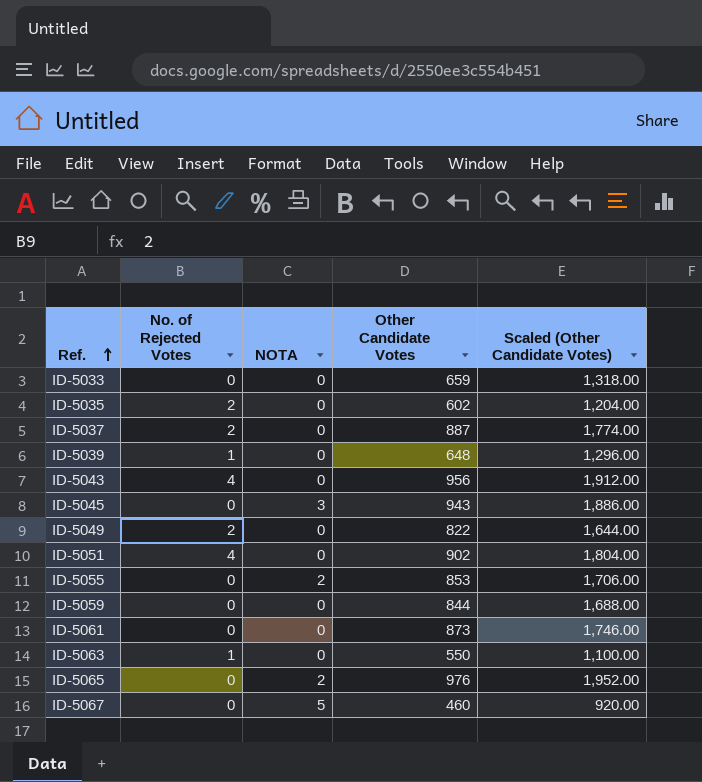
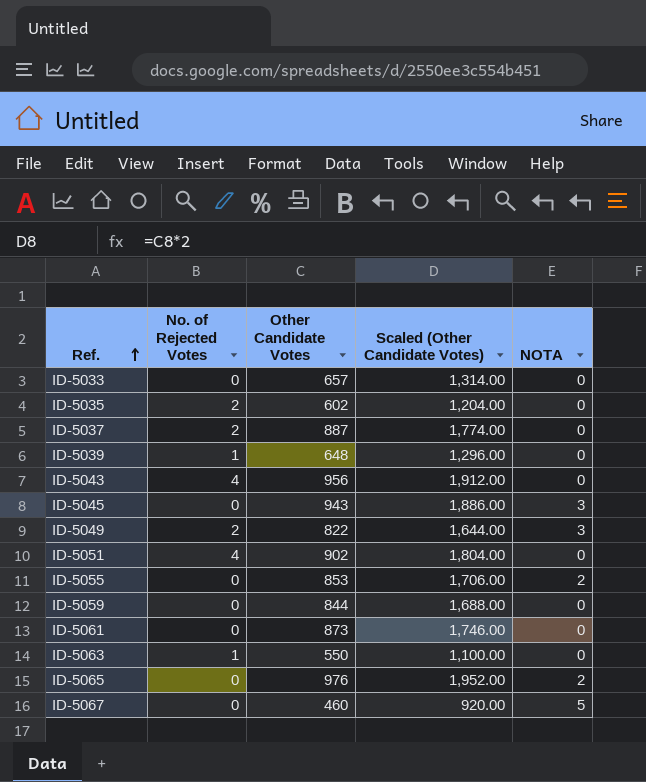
column NOTA | position: 3 -> 5
ID-5033 | Other Candidate Votes: 659 -> 657
ID-5033 | Scaled (Other Candidate Votes): 1,318.00 -> 1,314.00
ID-5049 | NOTA: 0 -> 3

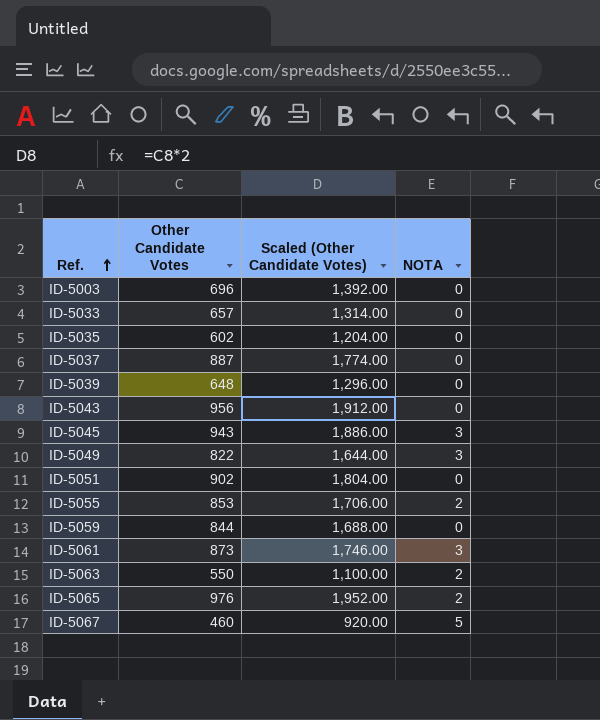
column No. of Rejected Votes | position: 2 -> none
row ID-5003: none -> 696 | 1,392.00 | 0
ID-5061 | NOTA: 0 -> 3
ID-5063 | NOTA: 0 -> 2

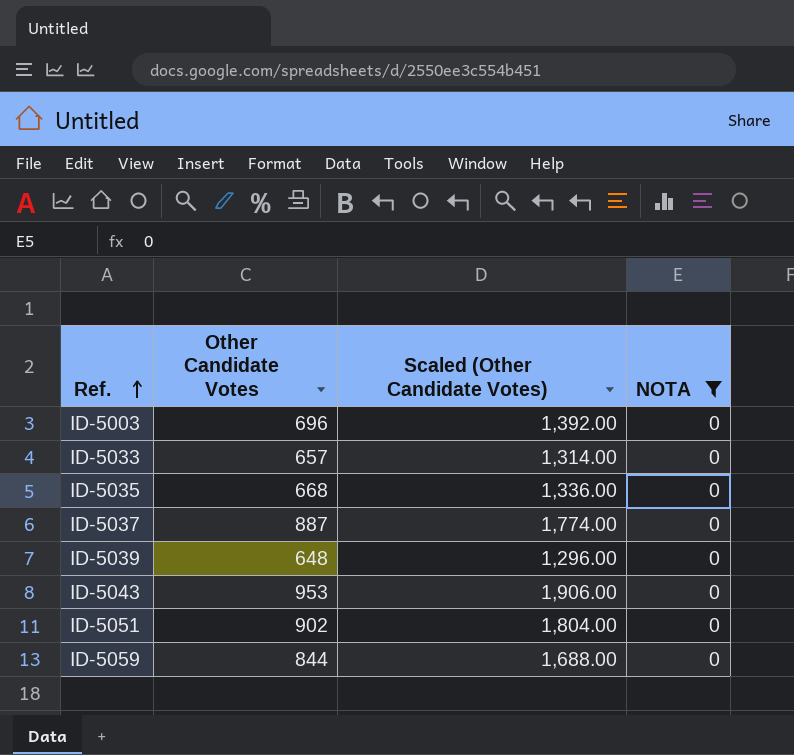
filter: none -> NOTA = 0
ID-5035 | Other Candidate Votes: 602 -> 668
ID-5035 | Scaled (Other Candidate Votes): 1,204.00 -> 1,336.00
ID-5043 | Other Candidate Votes: 956 -> 953
ID-5043 | Scaled (Other Candidate Votes): 1,912.00 -> 1,906.00

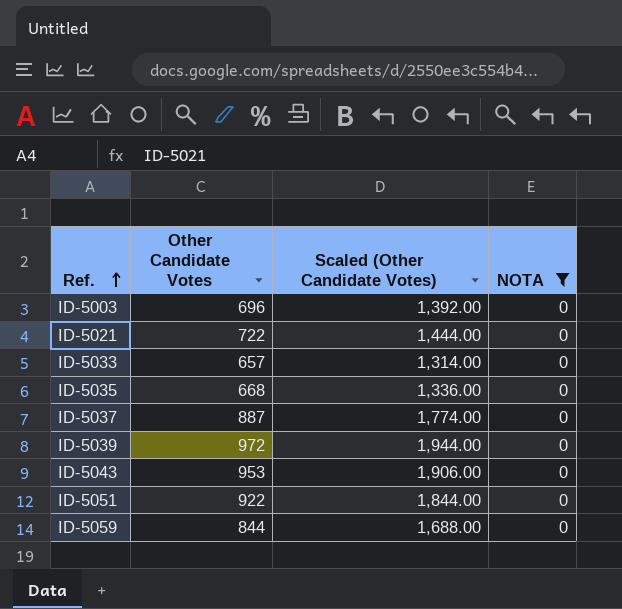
row ID-5021: none -> 722 | 1,444.00 | 0
ID-5039 | Other Candidate Votes: 648 -> 972
ID-5039 | Scaled (Other Candidate Votes): 1,296.00 -> 1,944.00
ID-5051 | Other Candidate Votes: 902 -> 922
ID-5051 | Scaled (Other Candidate Votes): 1,804.00 -> 1,844.00

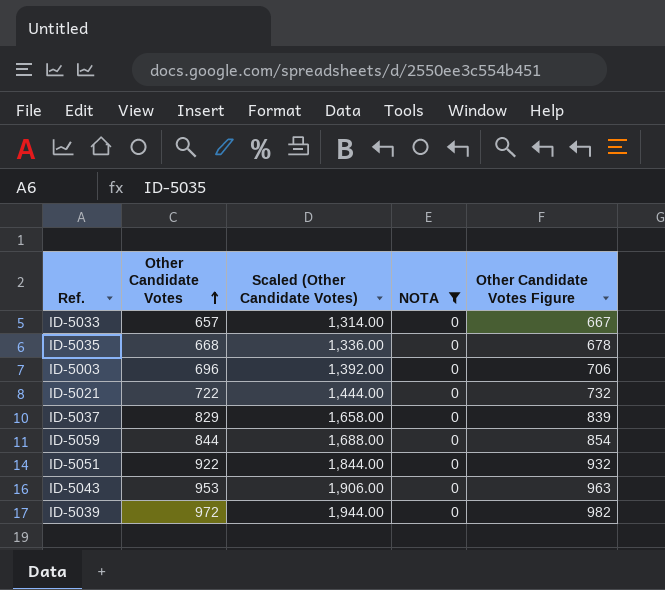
row order: Ref. ascending -> Other Candidate Votes ascending
column Other Candidate Votes Figure | formula: none -> [Other Candidate Votes] + 10
ID-5037 | Other Candidate Votes: 887 -> 829
ID-5037 | Scaled (Other Candidate Votes): 1,774.00 -> 1,658.00

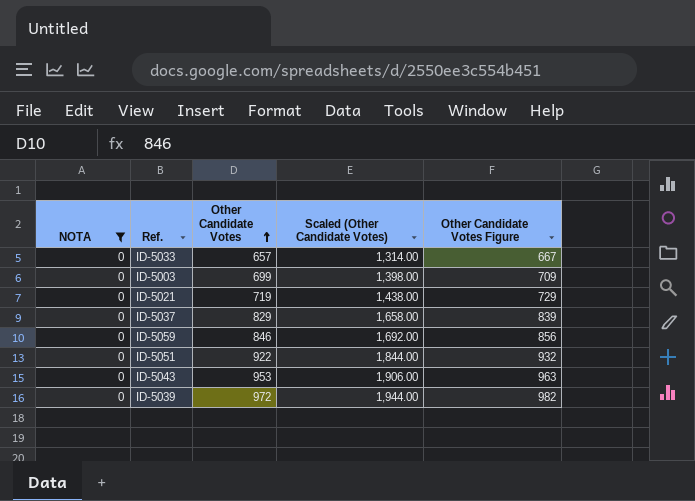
column NOTA | position: 4 -> 1
row ID-5035: 668 | 1,336.00 | 0 | 678 -> none
ID-5003 | Other Candidate Votes: 696 -> 699
ID-5003 | Scaled (Other Candidate Votes): 1,392.00 -> 1,398.00
ID-5003 | Other Candidate Votes Figure: 706 -> 709
ID-5021 | Other Candidate Votes: 722 -> 719
ID-5021 | Scaled (Other Candidate Votes): 1,444.00 -> 1,438.00
ID-5021 | Other Candidate Votes Figure: 732 -> 729
ID-5059 | Other Candidate Votes: 844 -> 846
ID-5059 | Scaled (Other Candidate Votes): 1,688.00 -> 1,692.00
ID-5059 | Other Candidate Votes Figure: 854 -> 856

